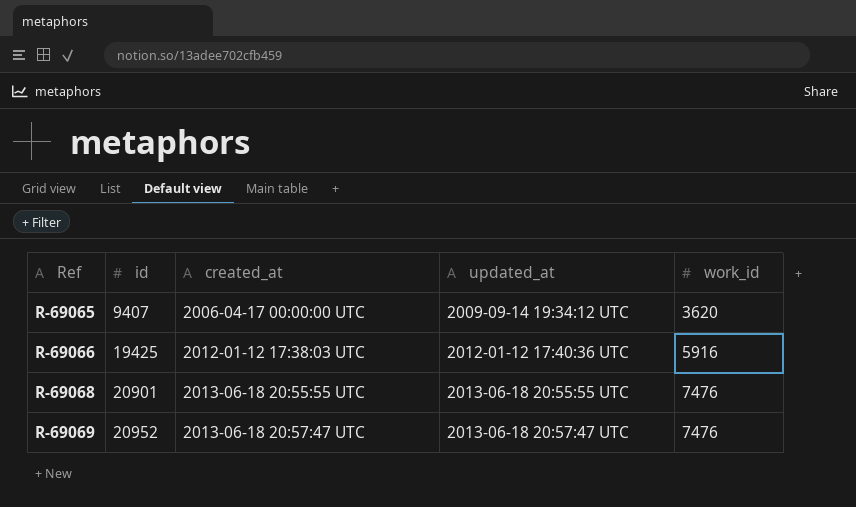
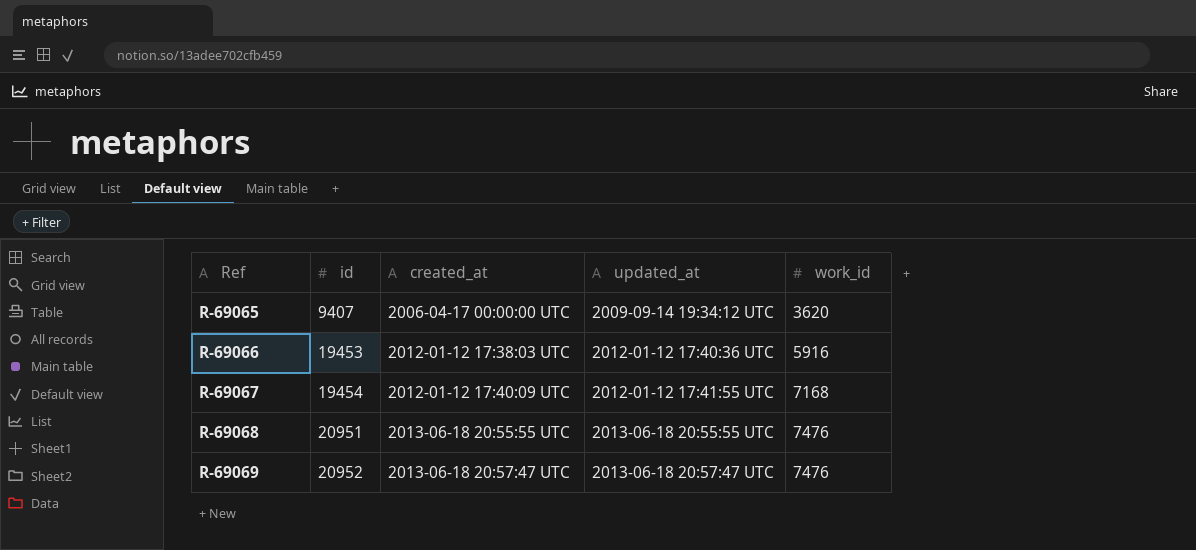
R-69066 | id: 19425 -> 19453
row R-69067: none -> 19454 | 2012-01-12 17:40:09 UTC | 2012-01-12 17:41:55 UTC | 7168
R-69068 | id: 20901 -> 20951

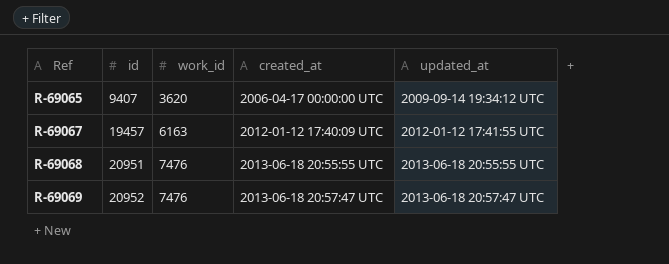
column work_id | position: 5 -> 3
row R-69066: 19453 | 2012-01-12 17:38:03 UTC | 2012-01-12 17:40:36 UTC | 5916 -> none
R-69067 | id: 19454 -> 19457
R-69067 | work_id: 7168 -> 6163

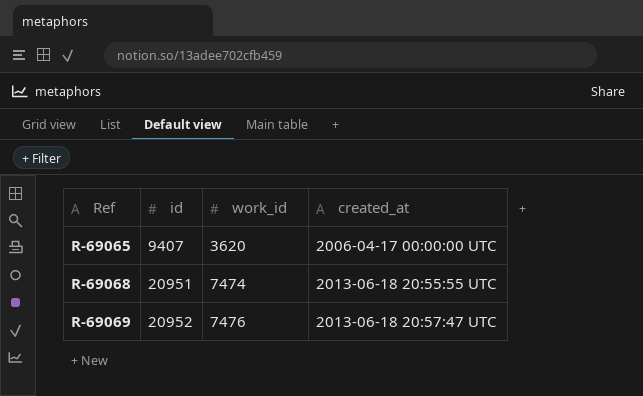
column updated_at | position: 5 -> none
row R-69067: 19457 | 6163 | 2012-01-12 17:40:09 UTC | 2012-01-12 17:41:55 UTC -> none
R-69068 | work_id: 7476 -> 7474

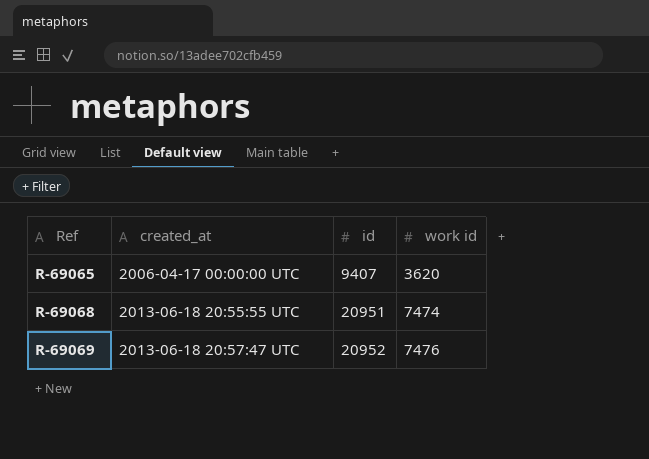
column created_at | position: 4 -> 2
column name: work_id -> work id

